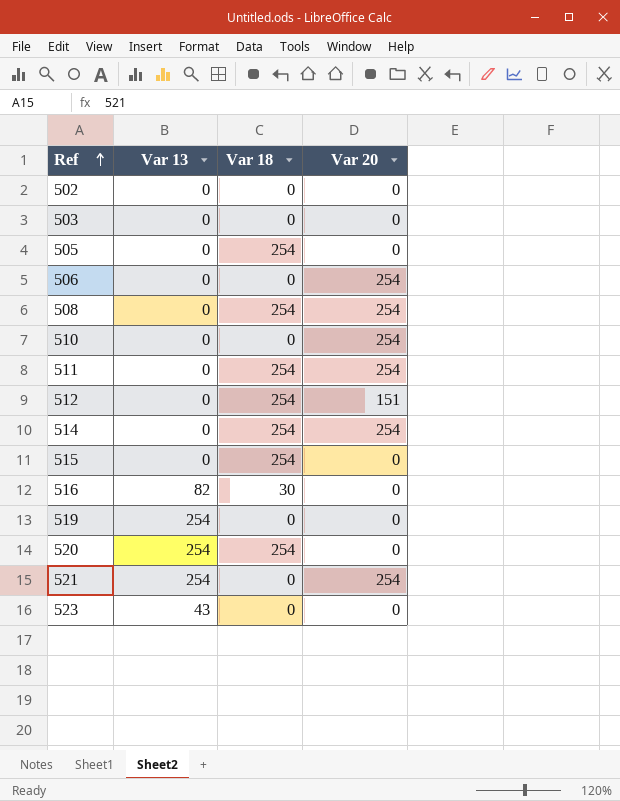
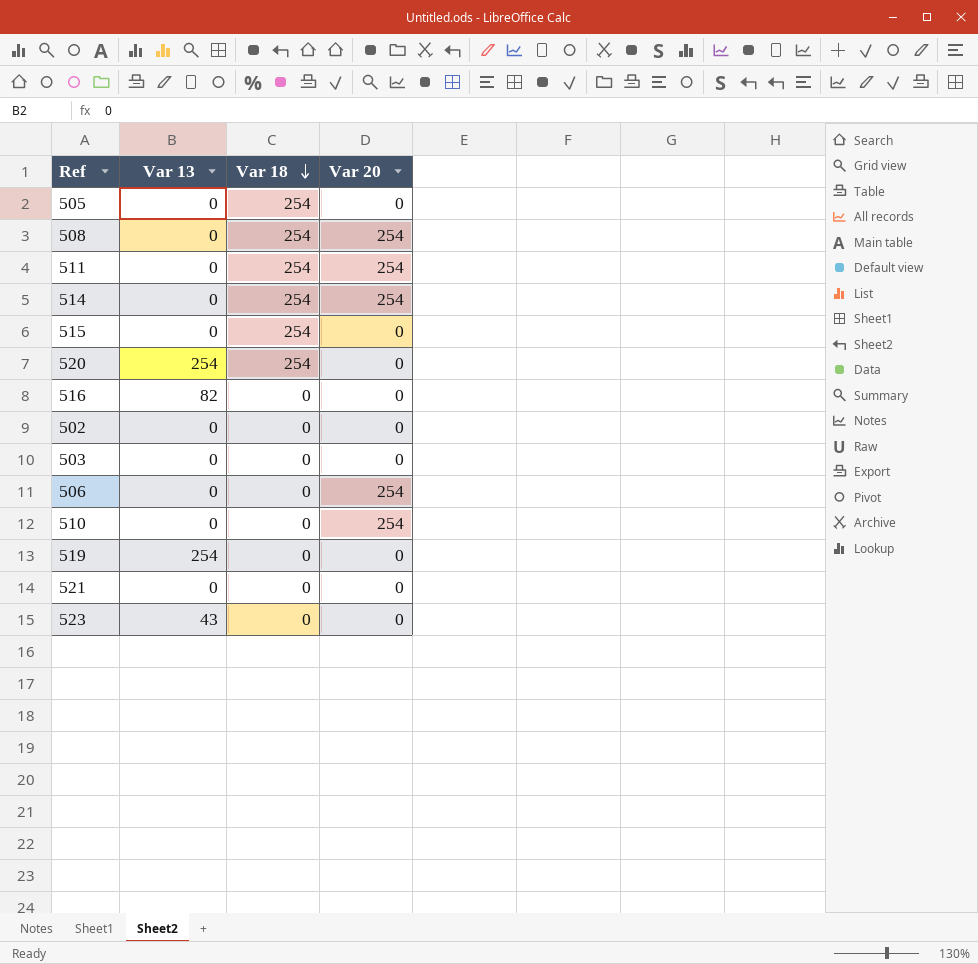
row order: Ref ascending -> Var 18 descending
row 512: 0 | 254 | 151 -> none
516 | Var 18: 30 -> 0
521 | Var 13: 254 -> 0
521 | Var 20: 254 -> 0

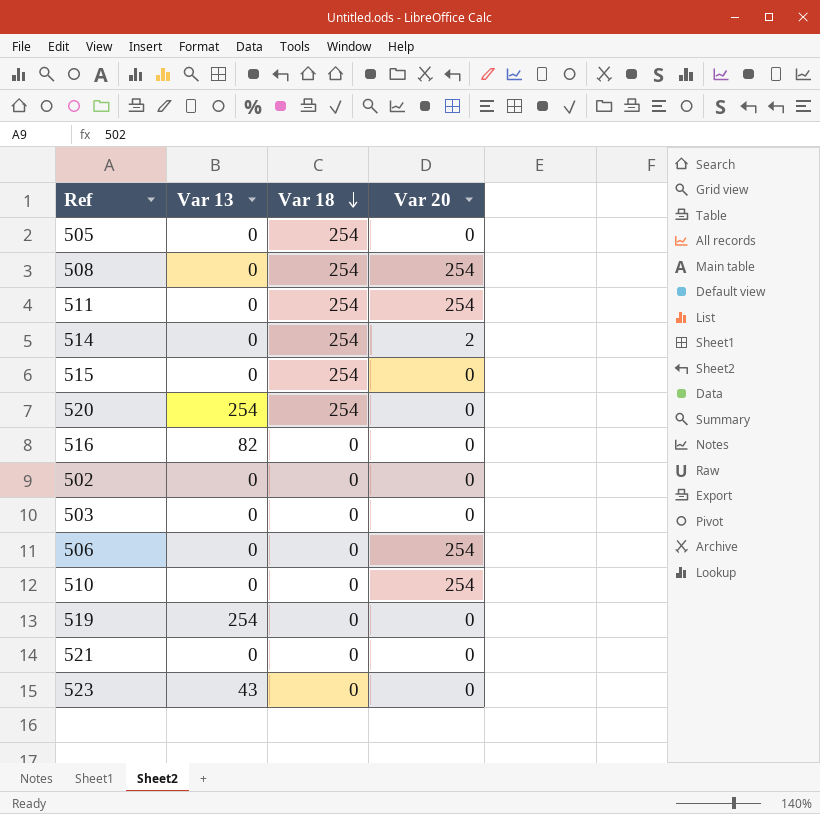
514 | Var 20: 254 -> 2

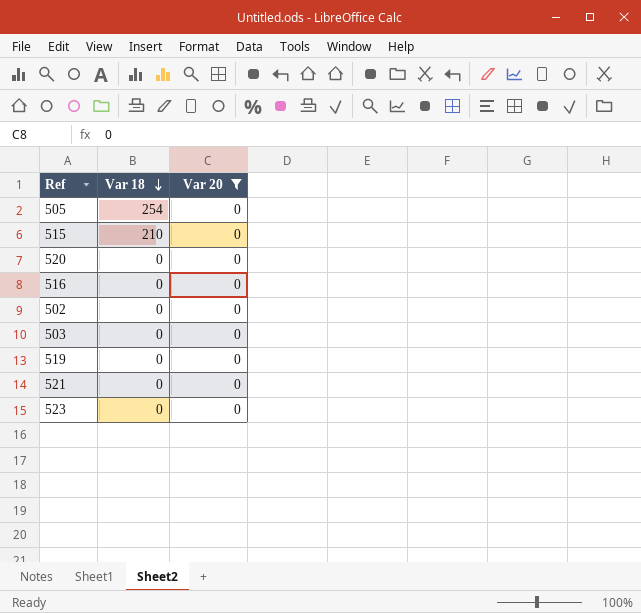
filter: none -> Var 20 = 0
column Var 13 | position: 2 -> none
515 | Var 18: 254 -> 210
520 | Var 18: 254 -> 0

